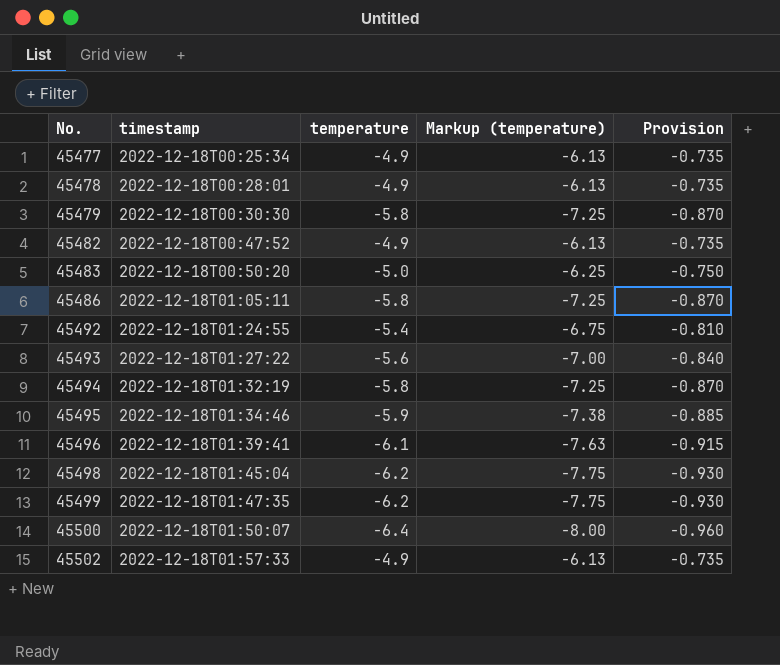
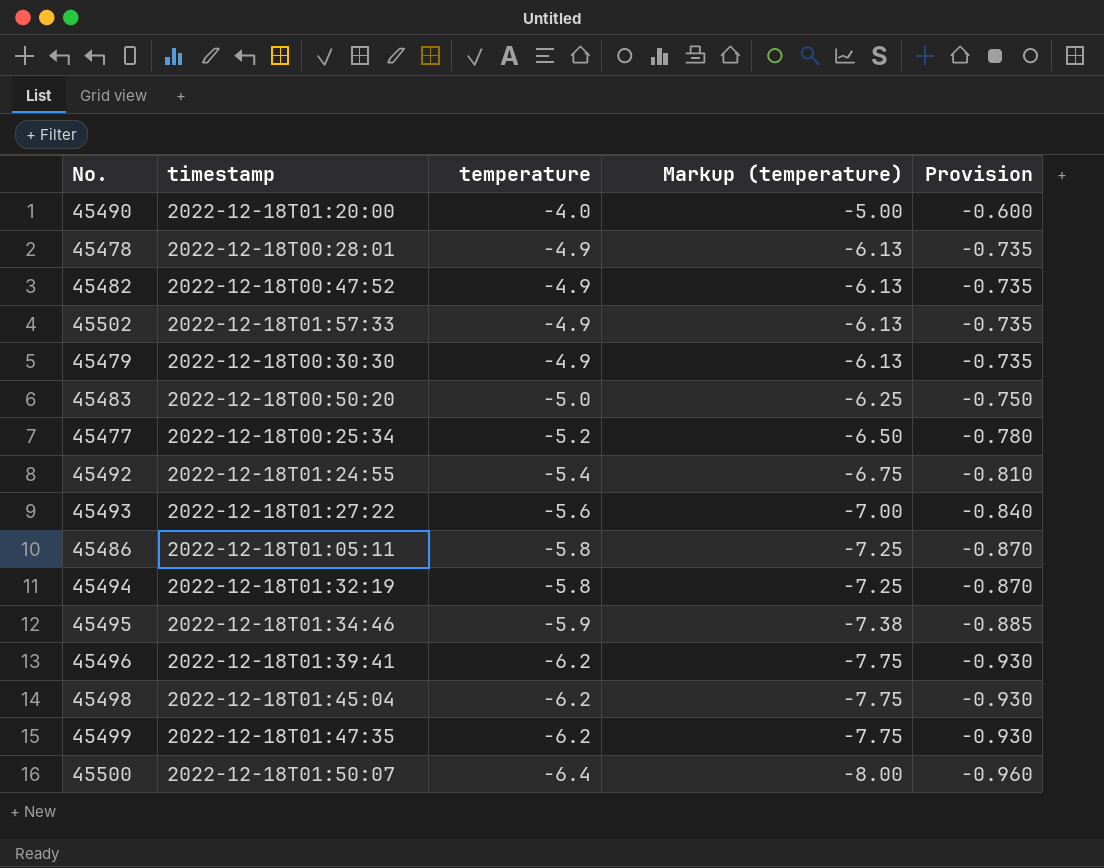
row order: No. ascending -> temperature descending
row 45490: none -> 2022-12-18T01:20:00 | -4.0 | -5.00 | -0.600
45479 | temperature: -5.8 -> -4.9
45479 | Markup (temperature): -7.25 -> -6.13
45479 | Provision: -0.870 -> -0.735
45477 | temperature: -4.9 -> -5.2
45477 | Markup (temperature): -6.13 -> -6.50
45477 | Provision: -0.735 -> -0.780
45496 | temperature: -6.1 -> -6.2
45496 | Markup (temperature): -7.63 -> -7.75
45496 | Provision: -0.915 -> -0.930

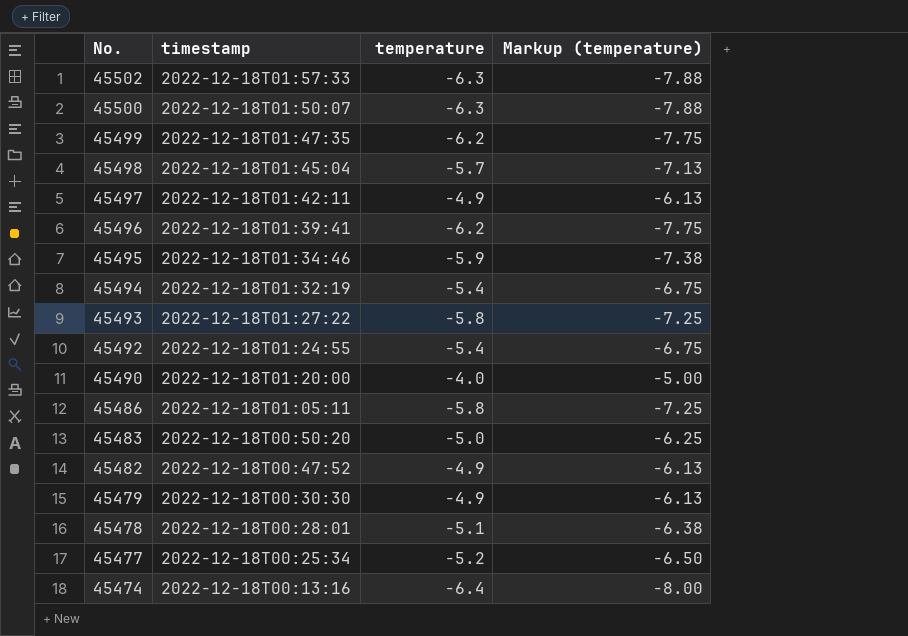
row order: temperature descending -> No. descending
column Provision | formula: [temperature] * 0.15 -> none
45502 | temperature: -4.9 -> -6.3
45502 | Markup (temperature): -6.13 -> -7.88
45500 | temperature: -6.4 -> -6.3
45500 | Markup (temperature): -8.00 -> -7.88
45498 | temperature: -6.2 -> -5.7
45498 | Markup (temperature): -7.75 -> -7.13
row 45497: none -> 2022-12-18T01:42:11 | -4.9 | -6.13
45494 | temperature: -5.8 -> -5.4
45494 | Markup (temperature): -7.25 -> -6.75
45493 | temperature: -5.6 -> -5.8
45493 | Markup (temperature): -7.00 -> -7.25
45478 | temperature: -4.9 -> -5.1
45478 | Markup (temperature): -6.13 -> -6.38
row 45474: none -> 2022-12-18T00:13:16 | -6.4 | -8.00

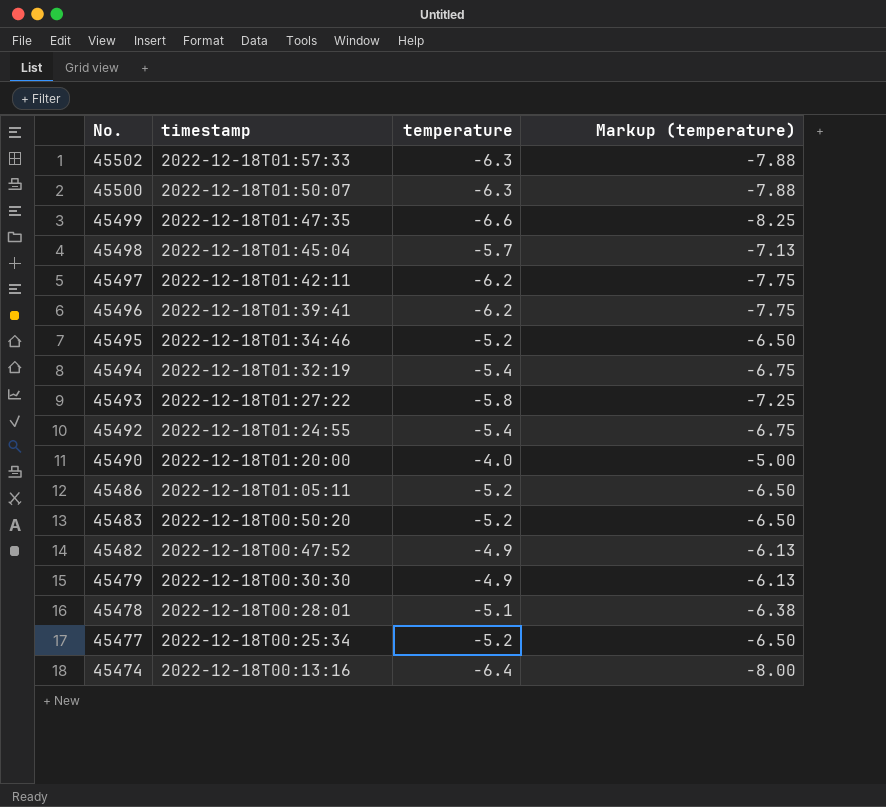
45499 | temperature: -6.2 -> -6.6
45499 | Markup (temperature): -7.75 -> -8.25
45497 | temperature: -4.9 -> -6.2
45497 | Markup (temperature): -6.13 -> -7.75
45495 | temperature: -5.9 -> -5.2
45495 | Markup (temperature): -7.38 -> -6.50
45486 | temperature: -5.8 -> -5.2
45486 | Markup (temperature): -7.25 -> -6.50
45483 | temperature: -5.0 -> -5.2
45483 | Markup (temperature): -6.25 -> -6.50

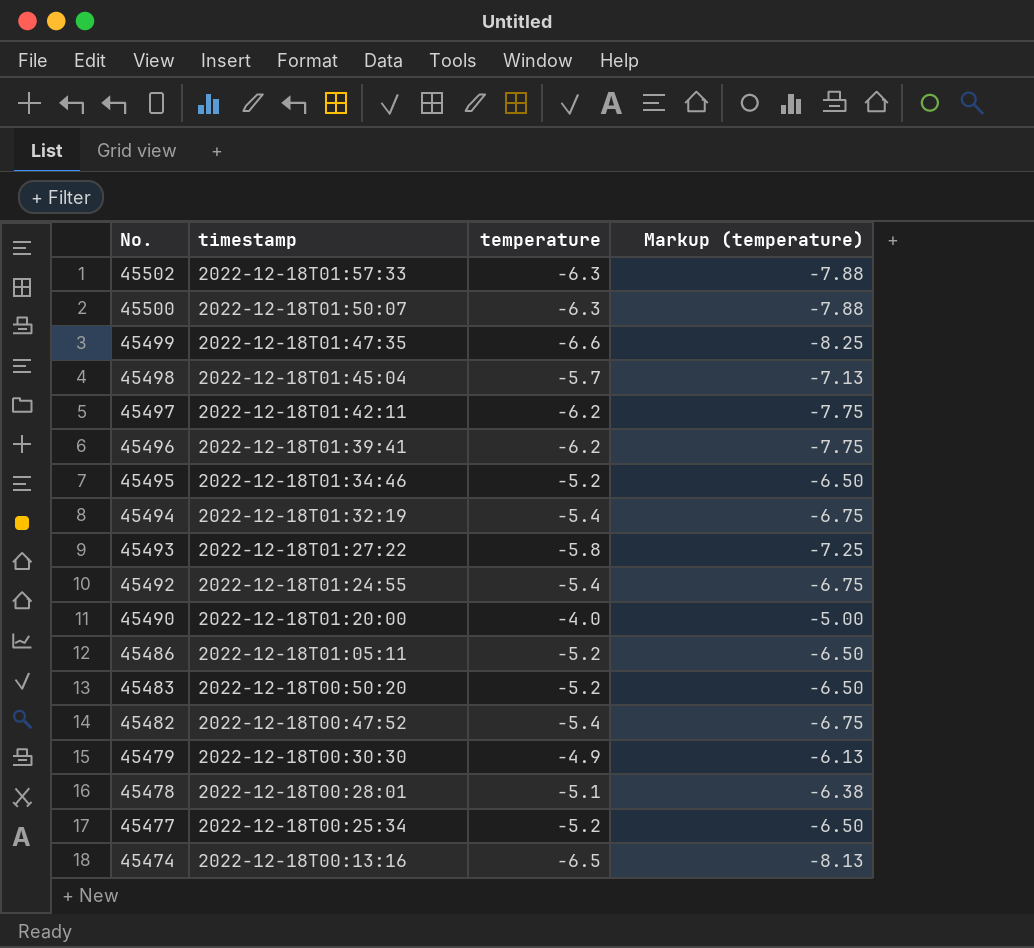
45482 | temperature: -4.9 -> -5.4
45482 | Markup (temperature): -6.13 -> -6.75
45474 | temperature: -6.4 -> -6.5
45474 | Markup (temperature): -8.00 -> -8.13

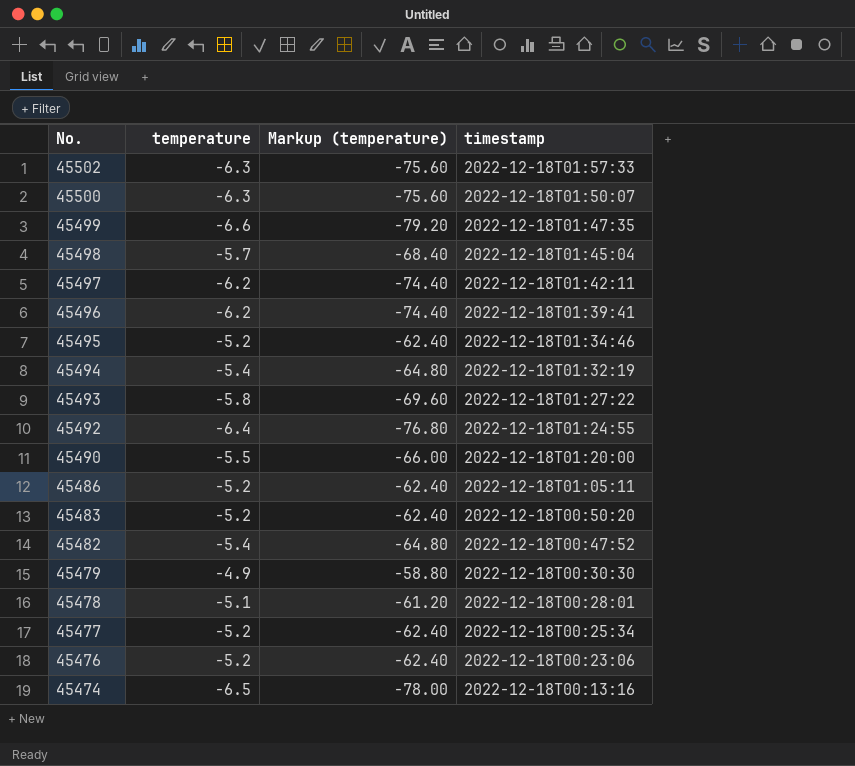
column Markup (temperature) | formula: [temperature] * 1.25 -> [temperature] * 12
column timestamp | position: 2 -> 4
45492 | temperature: -5.4 -> -6.4
45490 | temperature: -4.0 -> -5.5
row 45476: none -> -5.2 | -62.40 | 2022-12-18T00:23:06

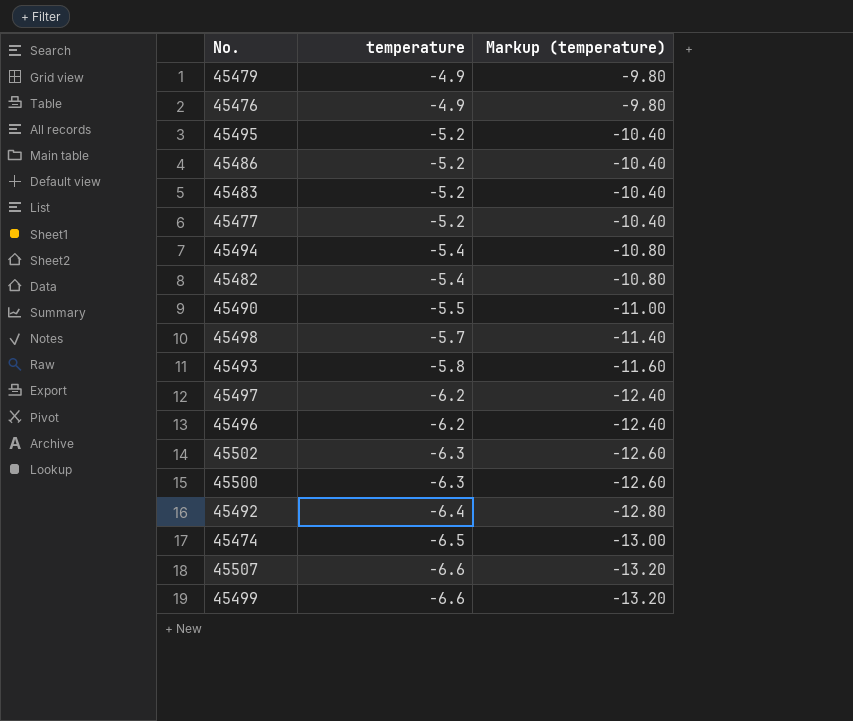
row order: No. descending -> temperature descending
column timestamp | position: 4 -> none
column Markup (temperature) | formula: [temperature] * 12 -> [temperature] * 2
row 45478: -5.1 | -61.20 | 2022-12-18T00:28:01 -> none
45476 | temperature: -5.2 -> -4.9
row 45507: none -> -6.6 | -13.20

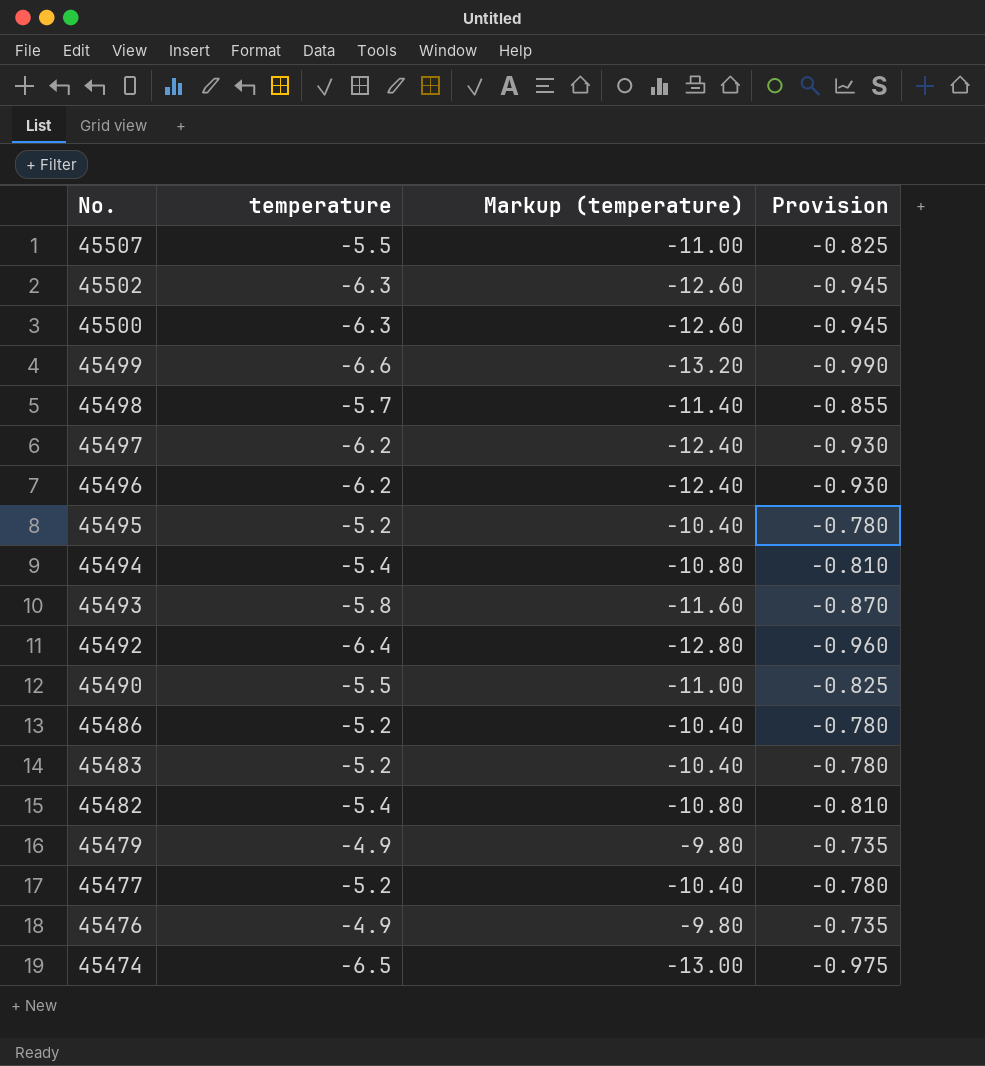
row order: temperature descending -> No. descending
column Provision | formula: none -> [temperature] * 0.15
45507 | temperature: -6.6 -> -5.5
45507 | Markup (temperature): -13.20 -> -11.00

